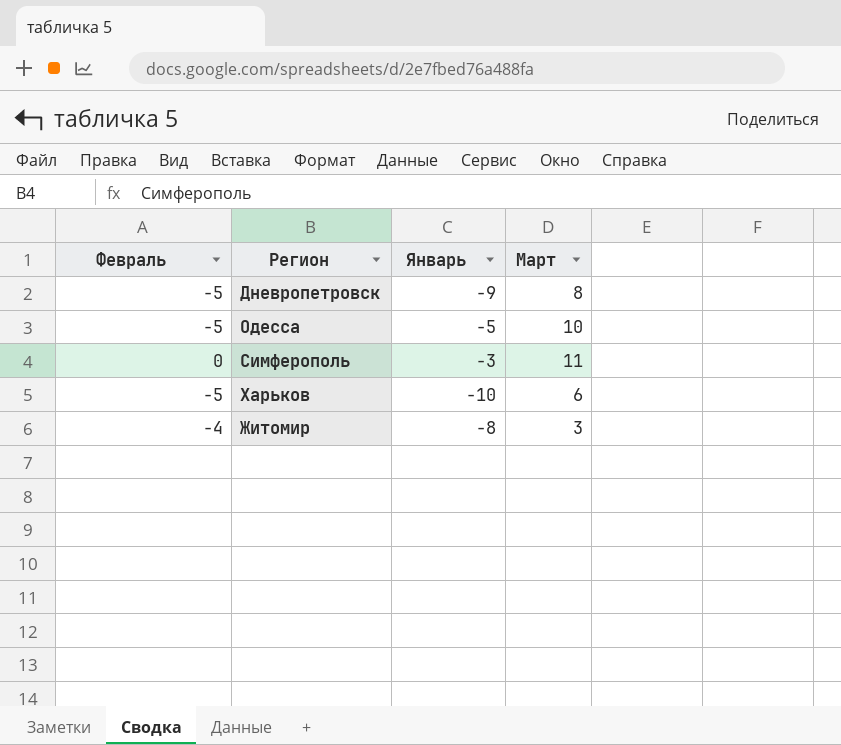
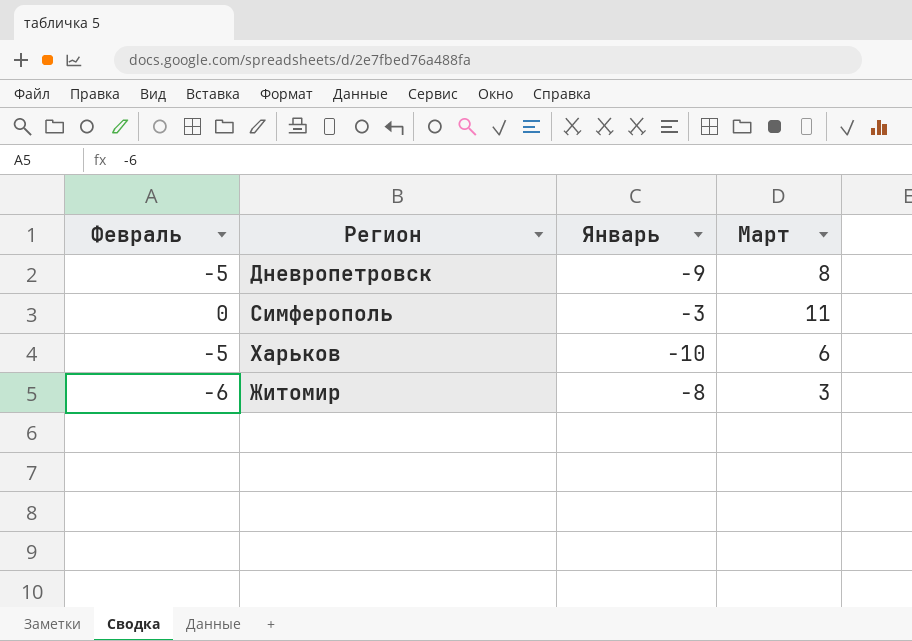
row Одесса: -5 | -5 | 10 -> none
Житомир | Февраль: -4 -> -6

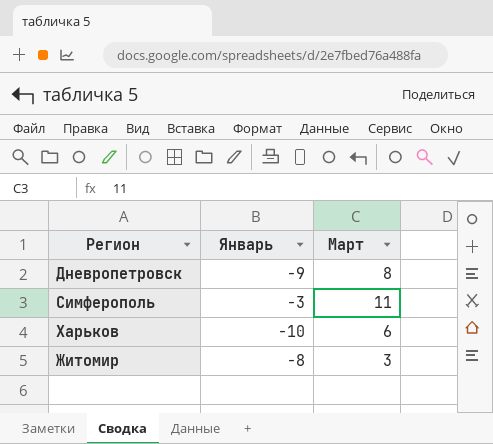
column Февраль | position: 1 -> none

